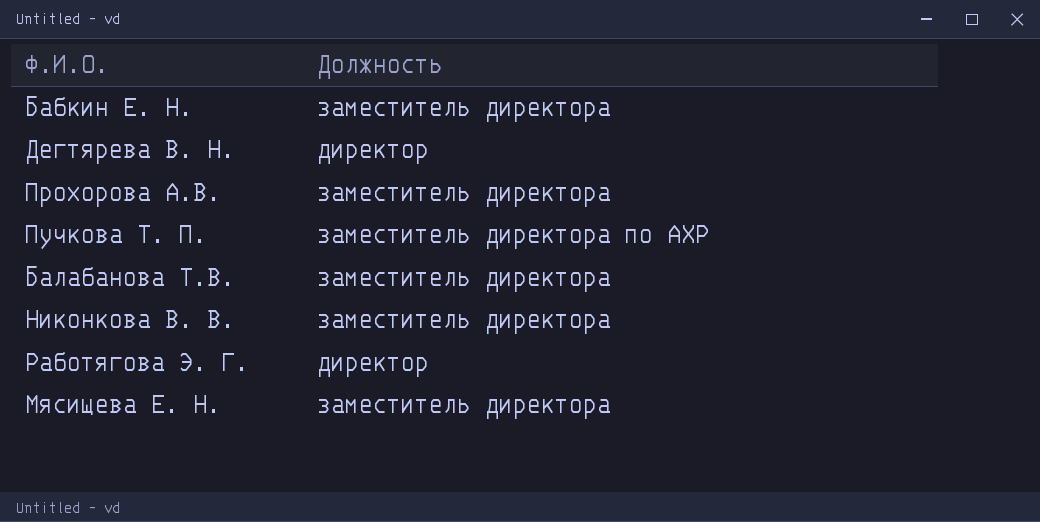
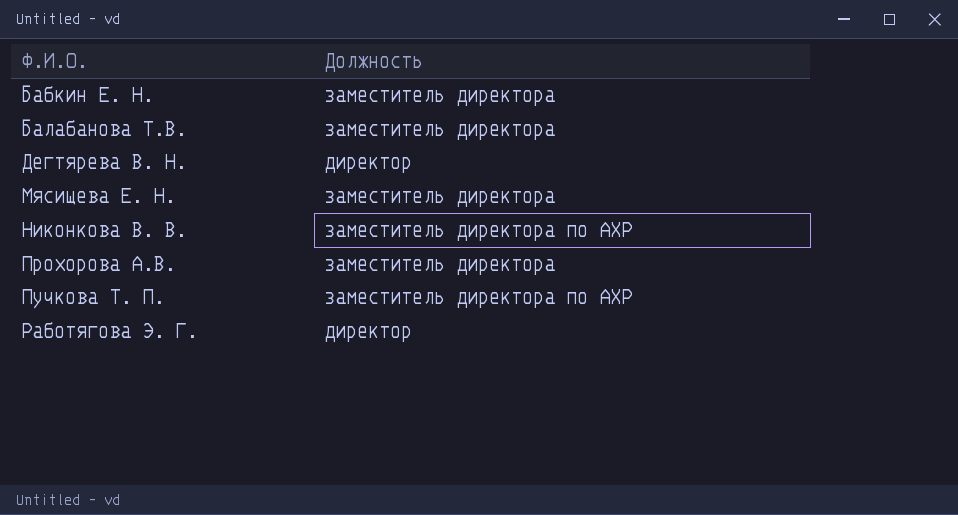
row order: none -> Ф.И.О. ascending
Никонкова В. В. | Должность: заместитель директора -> заместитель директора по АХР

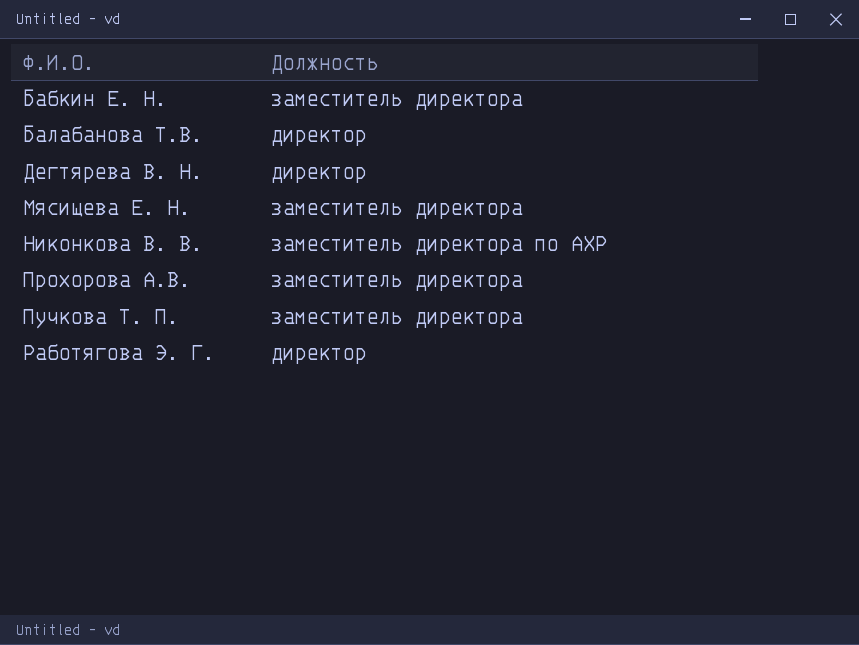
Балабанова Т.В. | Должность: заместитель директора -> директор
Пучкова Т. П. | Должность: заместитель директора по АХР -> заместитель директора

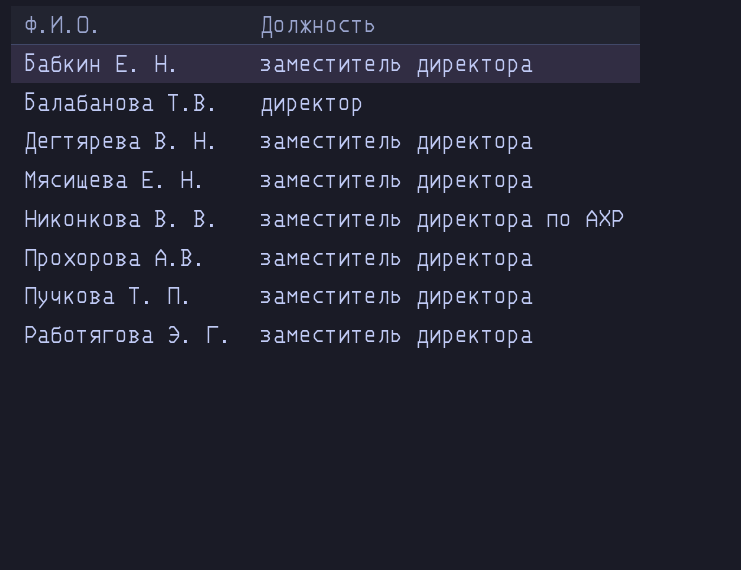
Дегтярева В. Н. | Должность: директор -> заместитель директора
Работягова Э. Г. | Должность: директор -> заместитель директора

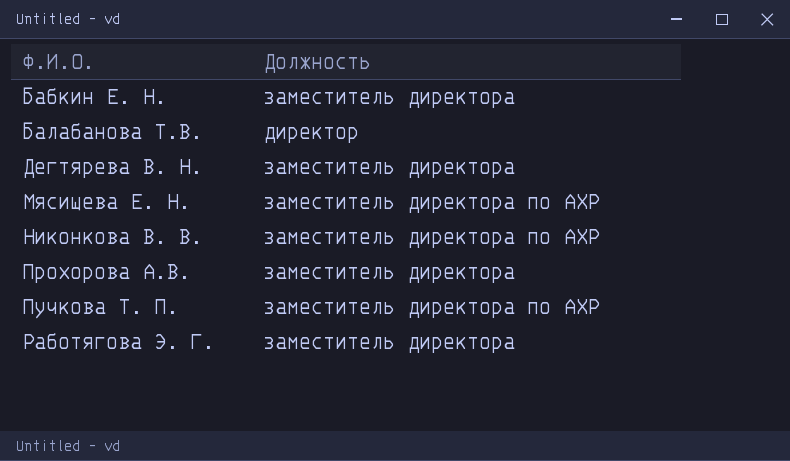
Мясищева Е. Н. | Должность: заместитель директора -> заместитель директора по АХР
Пучкова Т. П. | Должность: заместитель директора -> заместитель директора по АХР

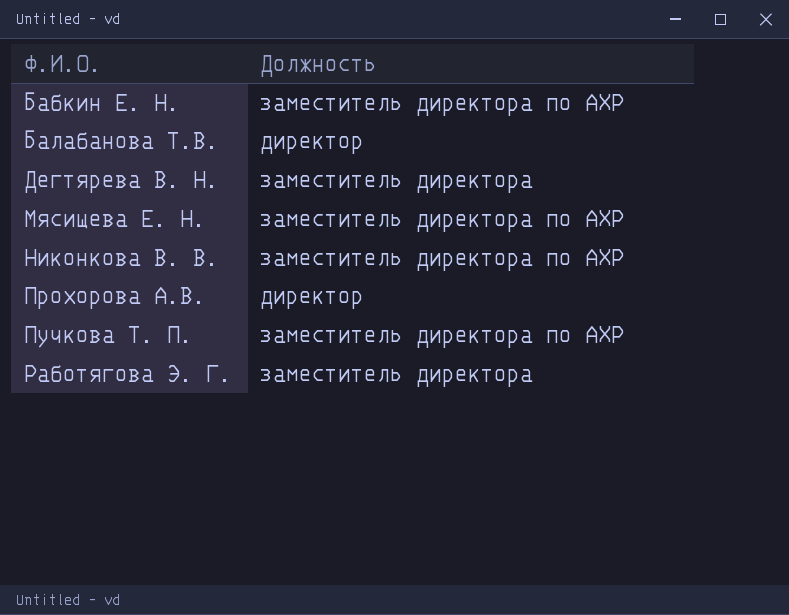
Бабкин Е. Н. | Должность: заместитель директора -> заместитель директора по АХР
Прохорова А.В. | Должность: заместитель директора -> директор

